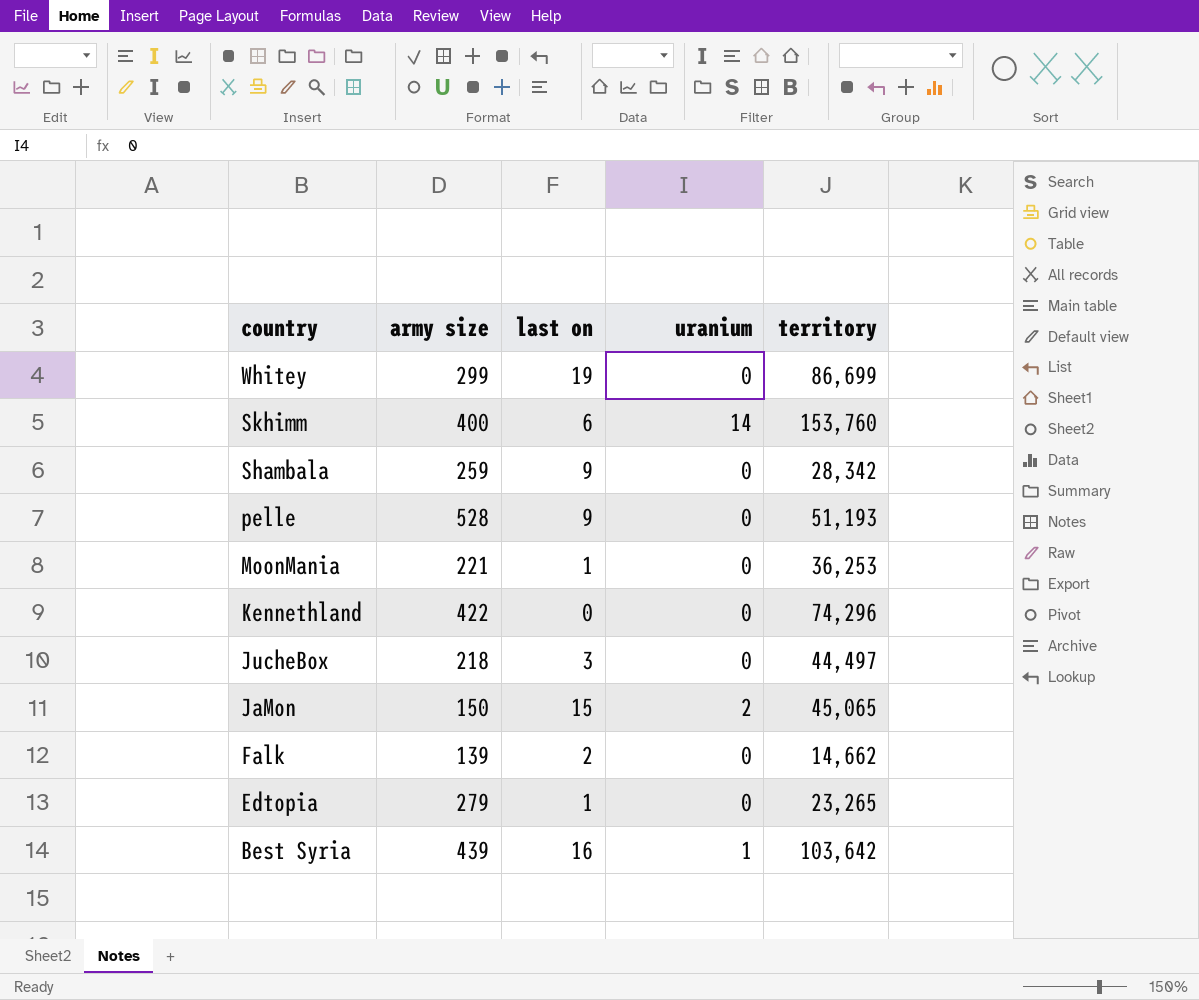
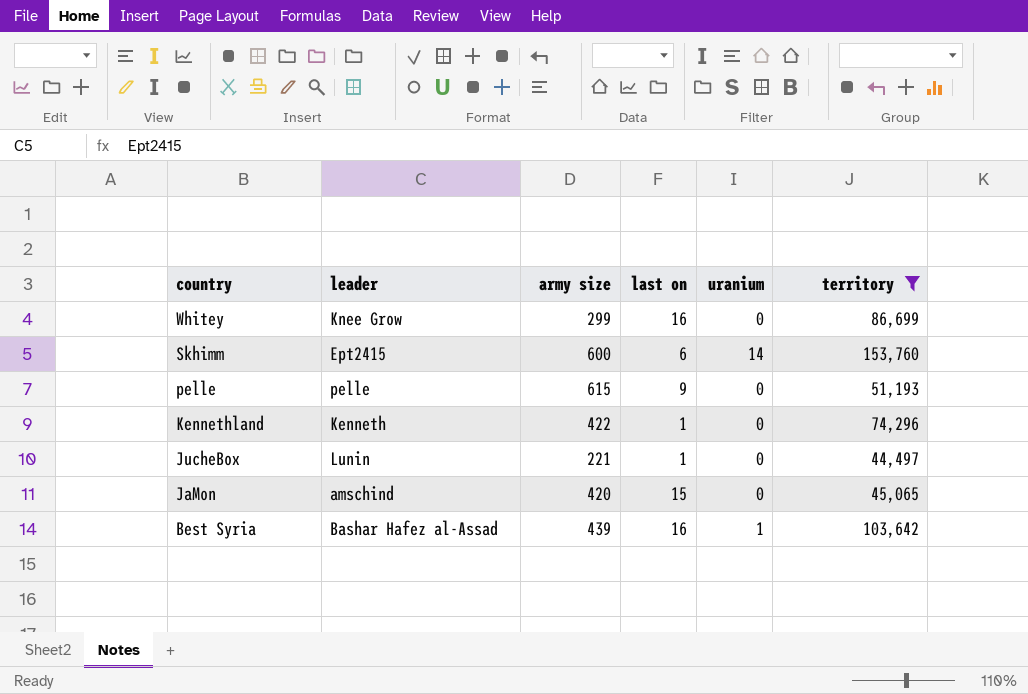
filter: none -> territory >= 44,497
column leader | position: none -> 2
Whitey | last on: 19 -> 16
Skhimm | army size: 400 -> 600
pelle | army size: 528 -> 615
Kennethland | last on: 0 -> 1
JucheBox | army size: 218 -> 221
JucheBox | last on: 3 -> 1
JaMon | army size: 150 -> 420
JaMon | uranium: 2 -> 0

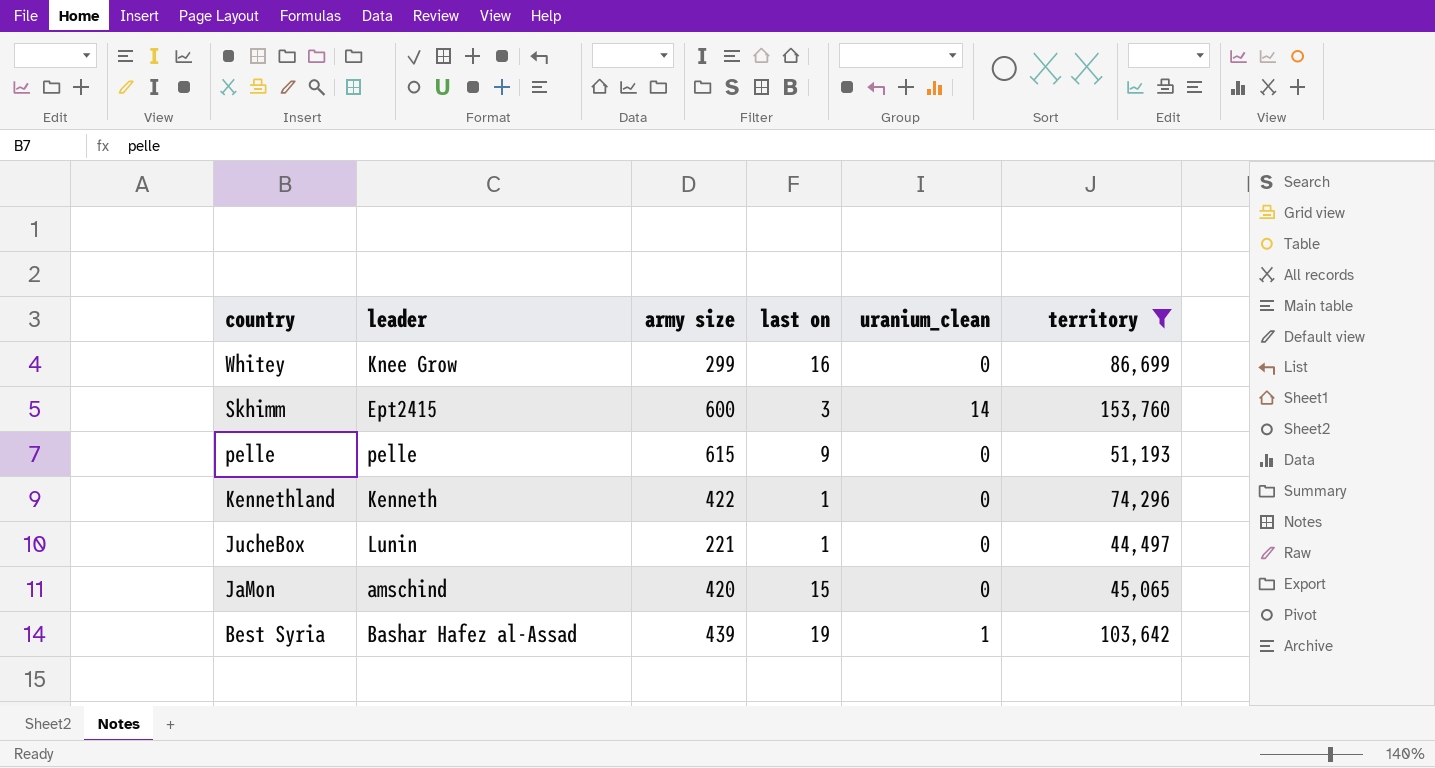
column name: uranium -> uranium_clean
Skhimm | last on: 6 -> 3
Best Syria | last on: 16 -> 19

